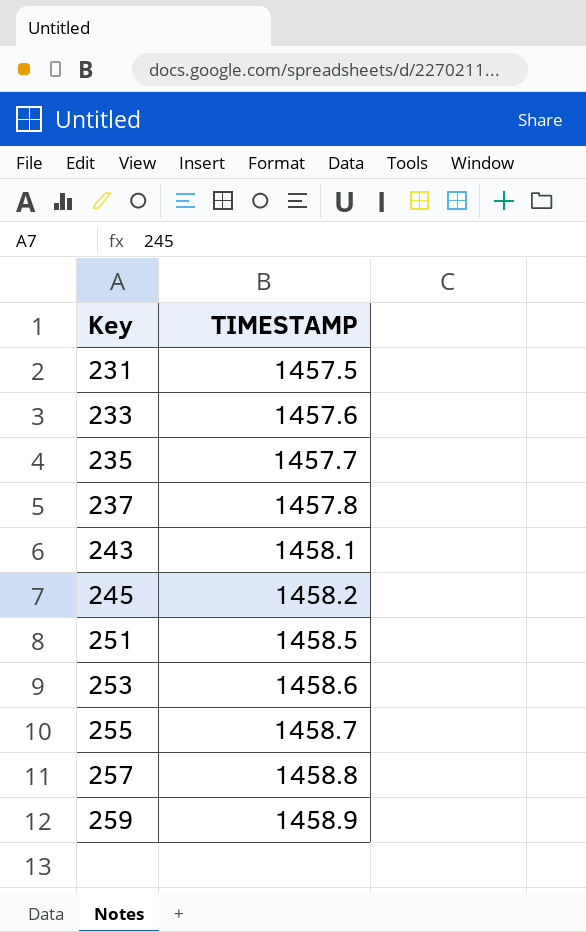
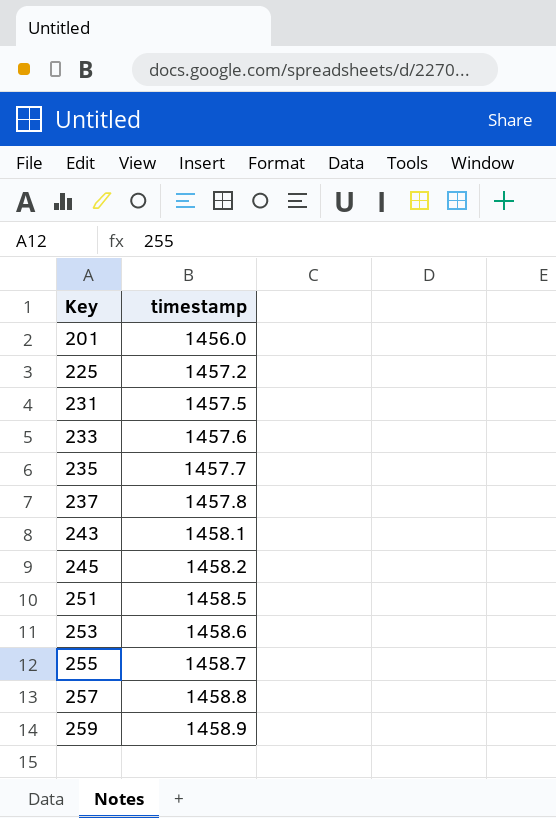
column name: TIMESTAMP -> timestamp
row 201: none -> 1456.0
row 225: none -> 1457.2

